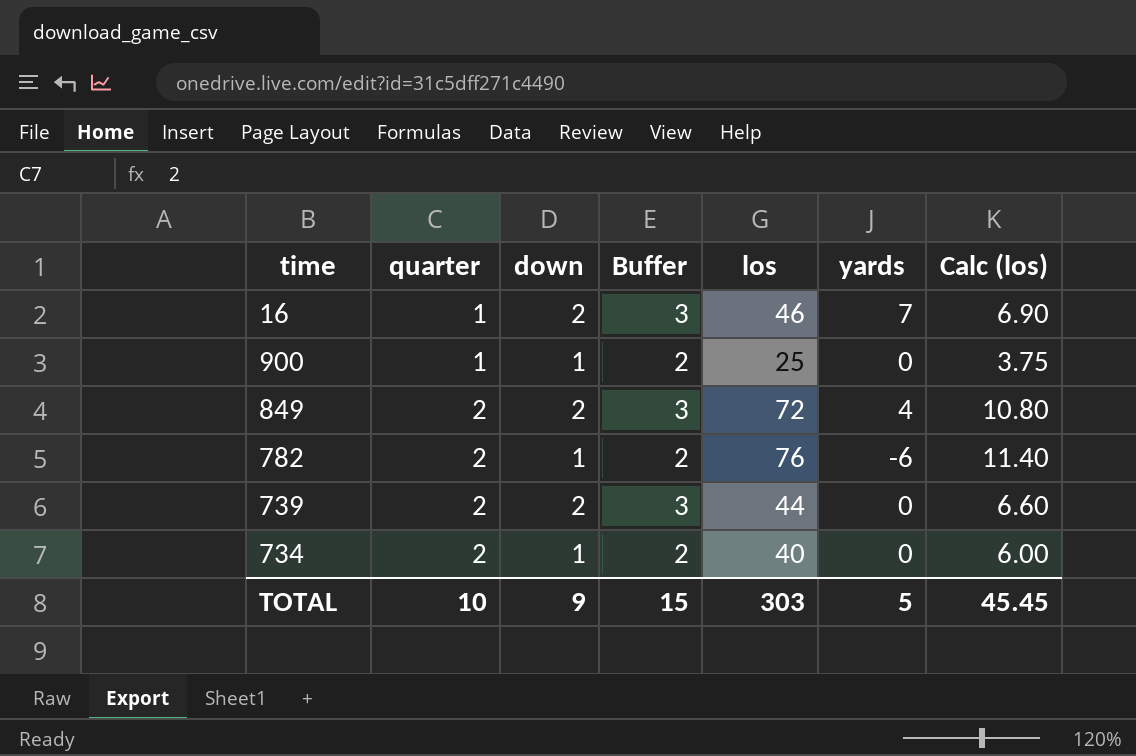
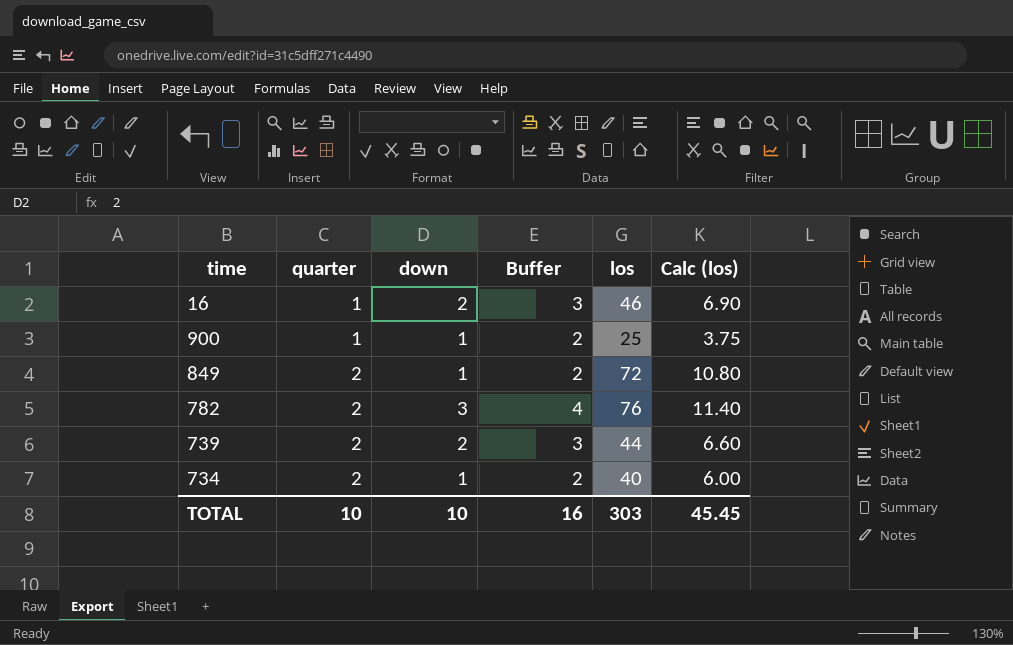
column yards | position: 6 -> none
849 | down: 2 -> 1
849 | Buffer: 3 -> 2
782 | down: 1 -> 3
782 | Buffer: 2 -> 4
TOTAL | down: 9 -> 10
TOTAL | Buffer: 15 -> 16

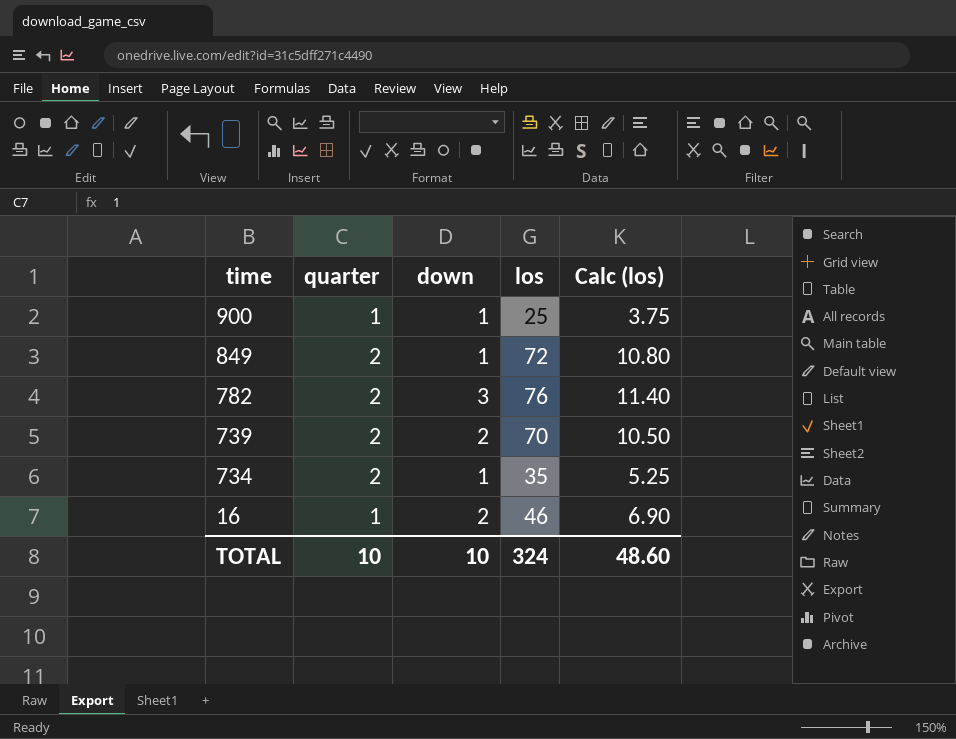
row order: quarter ascending -> time descending
column Buffer | formula: [down] + 1 -> none
739 | los: 44 -> 70
739 | Calc (los): 6.60 -> 10.50
734 | los: 40 -> 35
734 | Calc (los): 6.00 -> 5.25
TOTAL | los: 303 -> 324
TOTAL | Calc (los): 45.45 -> 48.60

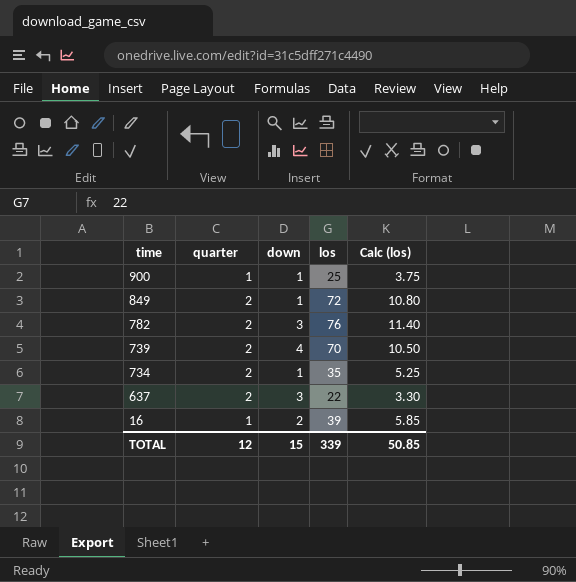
739 | down: 2 -> 4
row 637: none -> 2 | 3 | 22 | 3.30
16 | los: 46 -> 39
16 | Calc (los): 6.90 -> 5.85
TOTAL | quarter: 10 -> 12
TOTAL | down: 10 -> 15
TOTAL | los: 324 -> 339
TOTAL | Calc (los): 48.60 -> 50.85

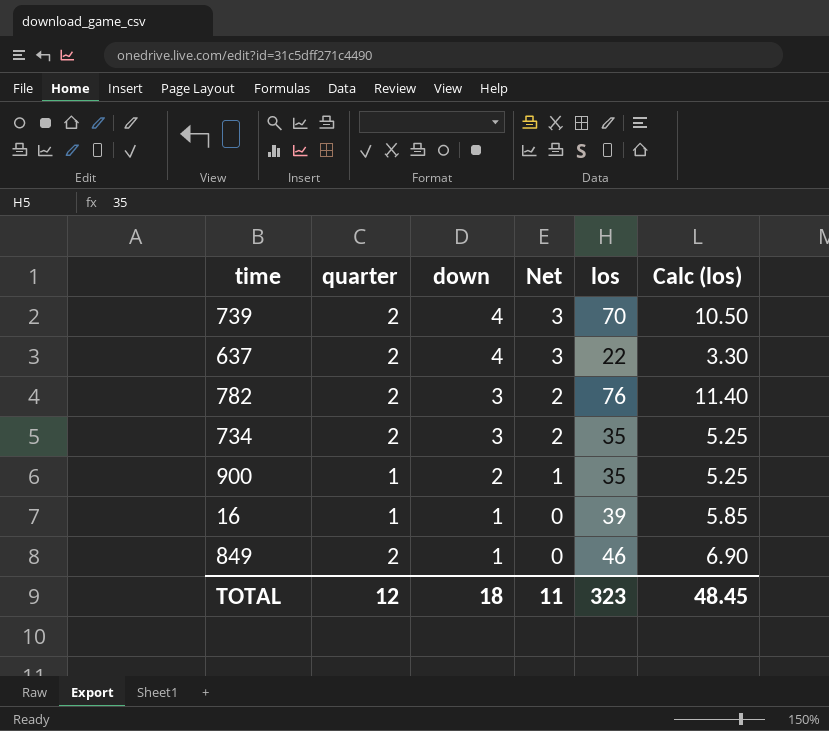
row order: time descending -> down descending
column Net | formula: none -> [down] - 1
637 | down: 3 -> 4
734 | down: 1 -> 3
900 | down: 1 -> 2
900 | los: 25 -> 35
900 | Calc (los): 3.75 -> 5.25
16 | down: 2 -> 1
849 | los: 72 -> 46
849 | Calc (los): 10.80 -> 6.90
TOTAL | down: 15 -> 18
TOTAL | los: 339 -> 323
TOTAL | Calc (los): 50.85 -> 48.45

